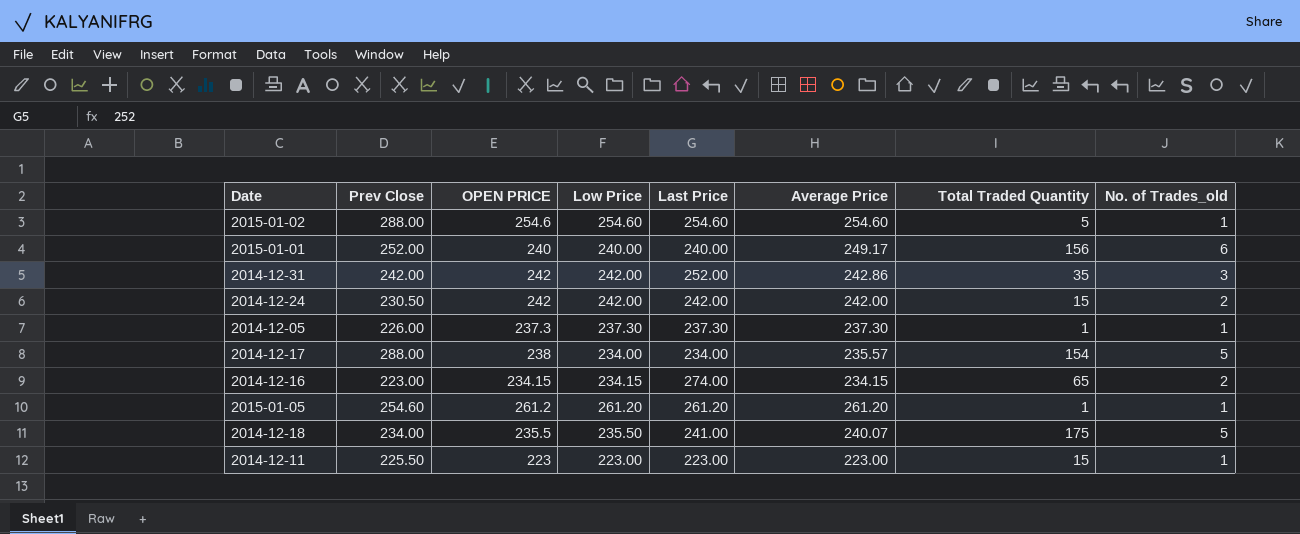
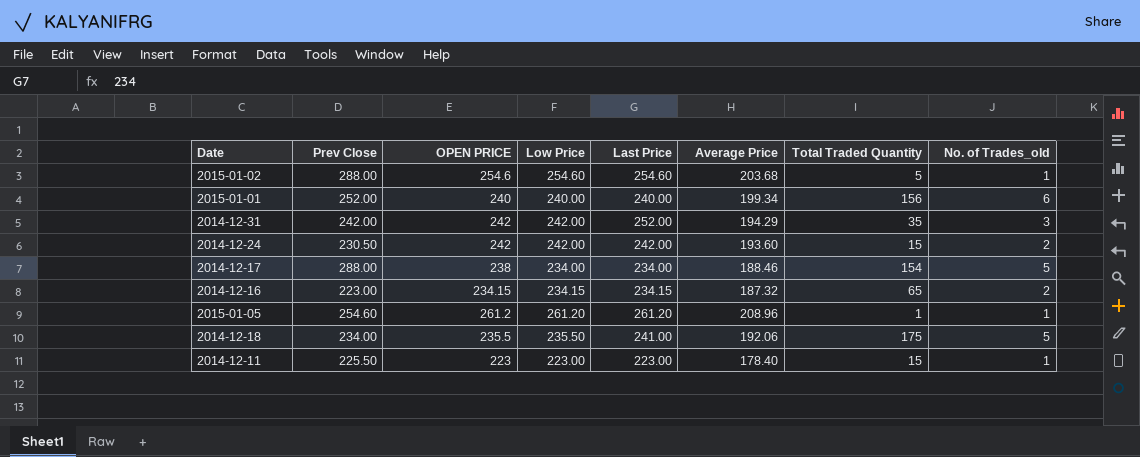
row 2014-12-05: 226.00 | 237.3 | 237.30 | 237.30 | 237.30 | 1 | 1 -> none
2015-01-02 | Average Price: 254.60 -> 203.68
2015-01-01 | Average Price: 249.17 -> 199.34
2014-12-31 | Average Price: 242.86 -> 194.29
2014-12-24 | Average Price: 242.00 -> 193.60
2014-12-17 | Average Price: 235.57 -> 188.46
2014-12-16 | Last Price: 274.00 -> 234.15
2014-12-16 | Average Price: 234.15 -> 187.32
2015-01-05 | Average Price: 261.20 -> 208.96
2014-12-18 | Average Price: 240.07 -> 192.06
2014-12-11 | Average Price: 223.00 -> 178.40

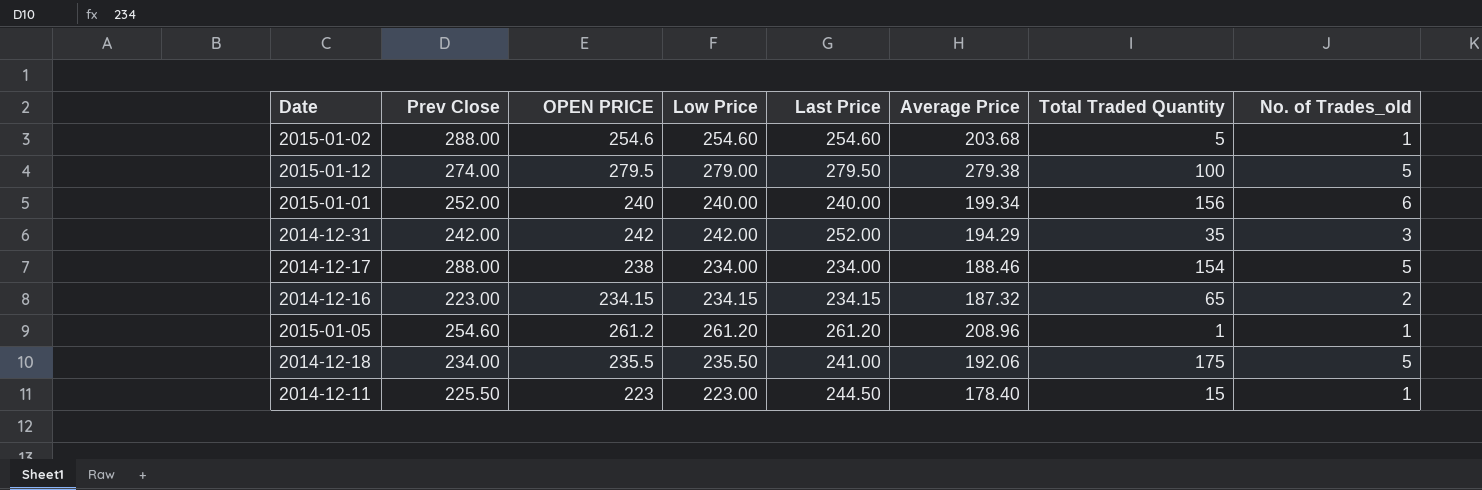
row 2014-12-24: 230.50 | 242 | 242.00 | 242.00 | 193.60 | 15 | 2 -> none
row 2015-01-12: none -> 274.00 | 279.5 | 279.00 | 279.50 | 279.38 | 100 | 5
2014-12-11 | Last Price: 223.00 -> 244.50

